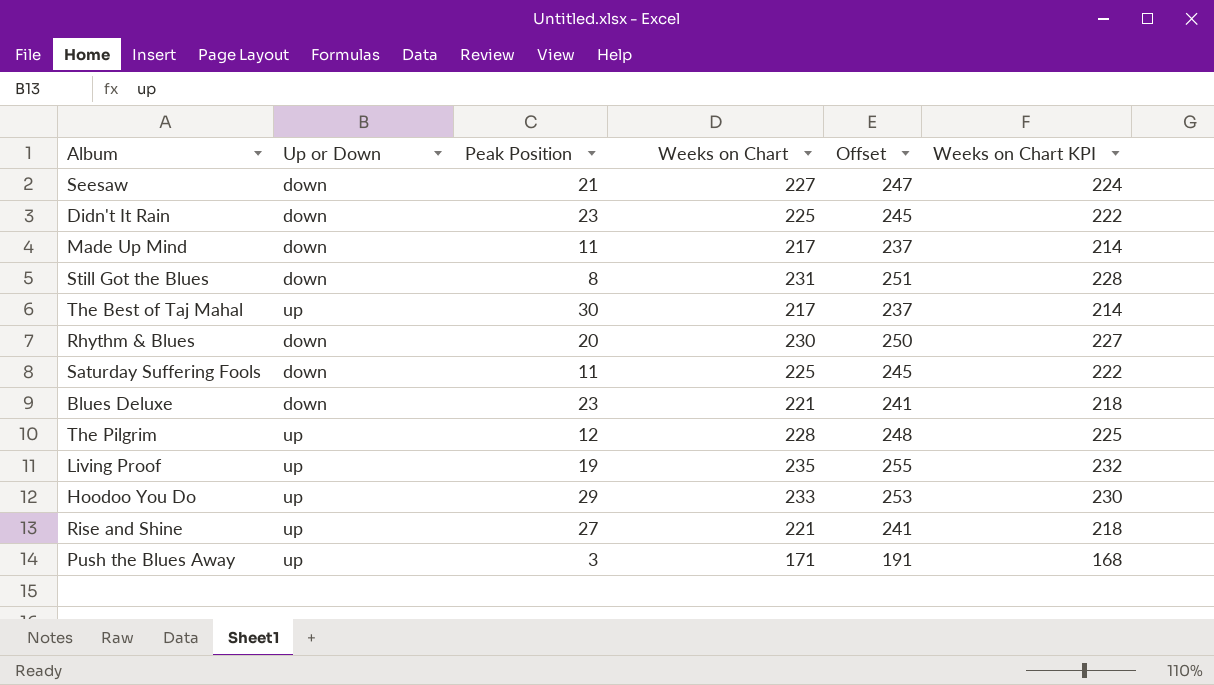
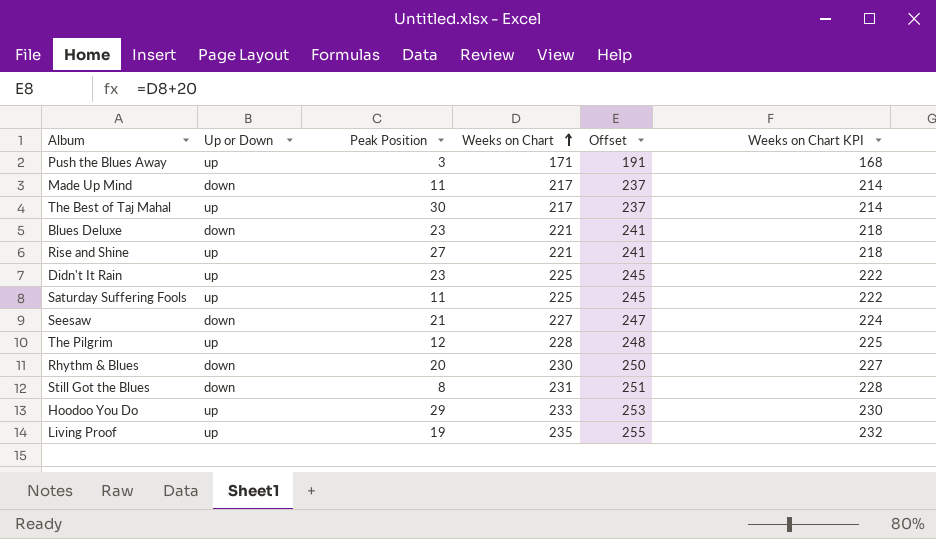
row order: none -> Weeks on Chart ascending
Didn't It Rain | Up or Down: down -> up
Saturday Suffering Fools | Up or Down: down -> up

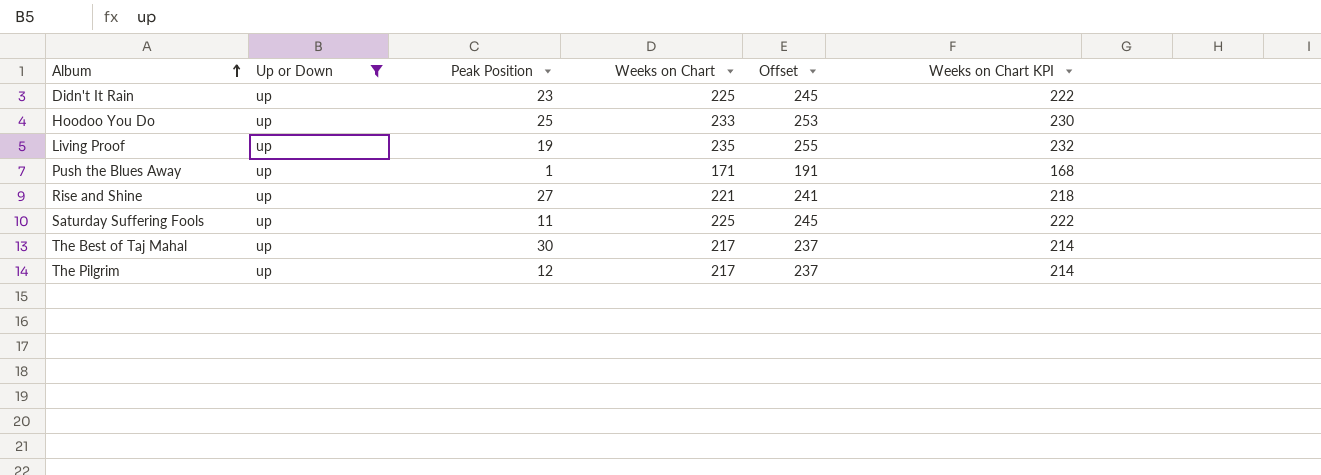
filter: none -> Up or Down = up
row order: Weeks on Chart ascending -> Album ascending
Hoodoo You Do | Peak Position: 29 -> 25
Push the Blues Away | Peak Position: 3 -> 1
The Pilgrim | Weeks on Chart: 228 -> 217
The Pilgrim | Offset: 248 -> 237
The Pilgrim | Weeks on Chart KPI: 225 -> 214

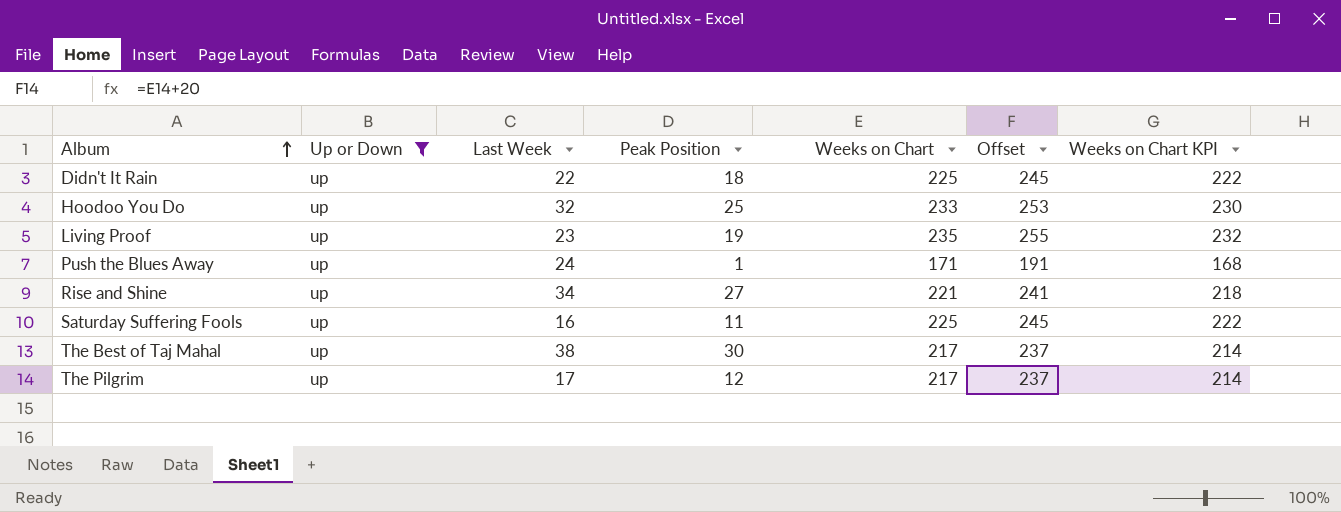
column Last Week | position: none -> 3
Didn't It Rain | Peak Position: 23 -> 18

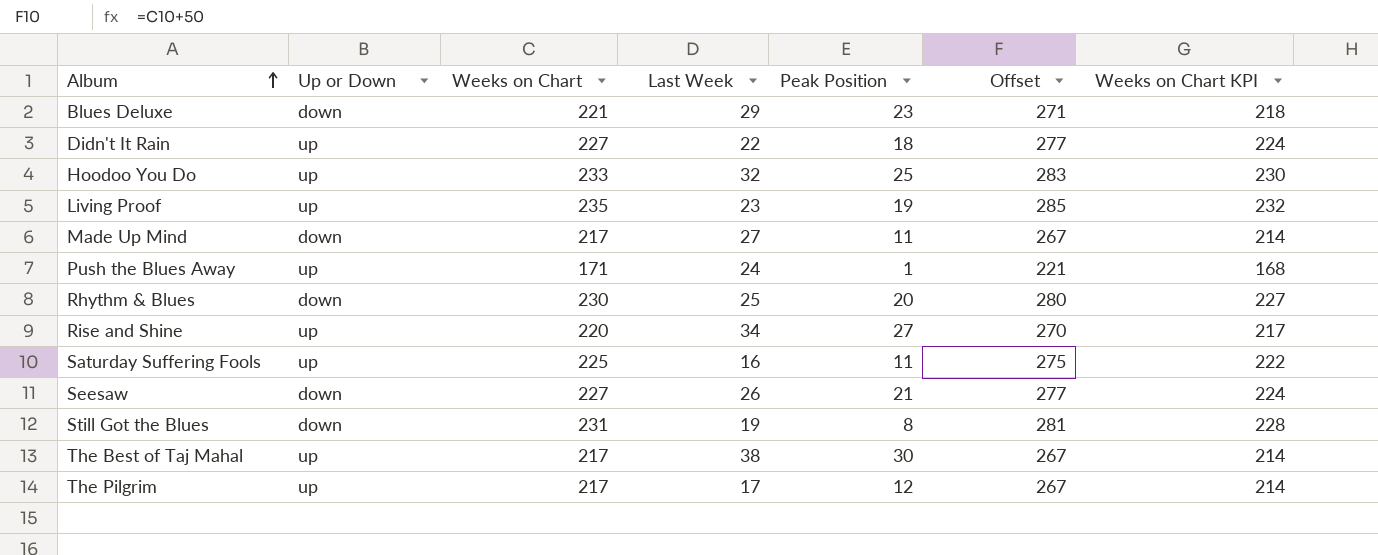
filter: Up or Down = up -> none
column Weeks on Chart | position: 5 -> 3
column Offset | formula: [Weeks on Chart] + 20 -> [Weeks on Chart] + 50
Didn't It Rain | Weeks on Chart: 225 -> 227
Didn't It Rain | Weeks on Chart KPI: 222 -> 224
Rise and Shine | Weeks on Chart: 221 -> 220
Rise and Shine | Weeks on Chart KPI: 218 -> 217

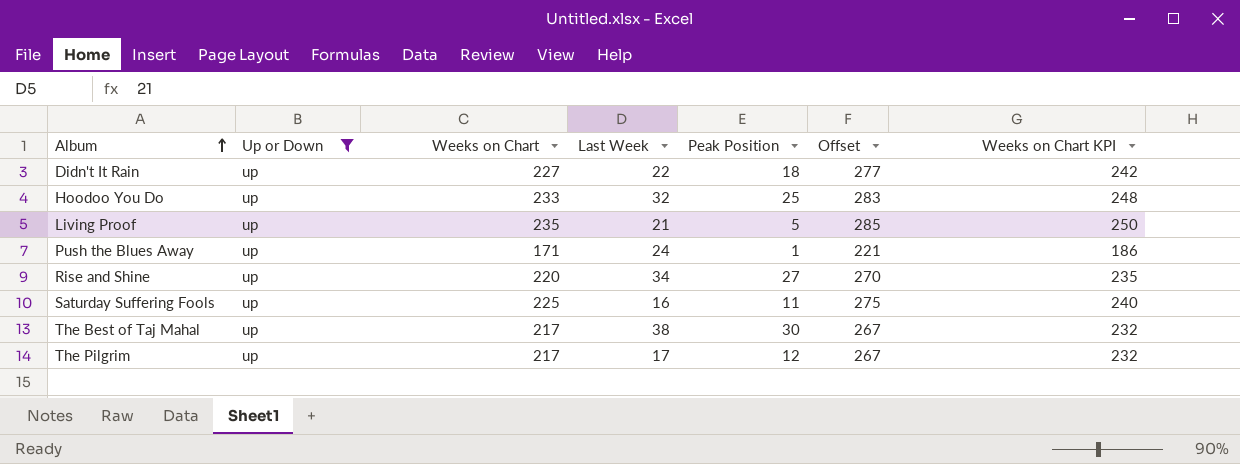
filter: none -> Up or Down = up
column Weeks on Chart KPI | formula: [Weeks on Chart] - 3 -> [Weeks on Chart] + 15
Living Proof | Last Week: 23 -> 21
Living Proof | Peak Position: 19 -> 5

